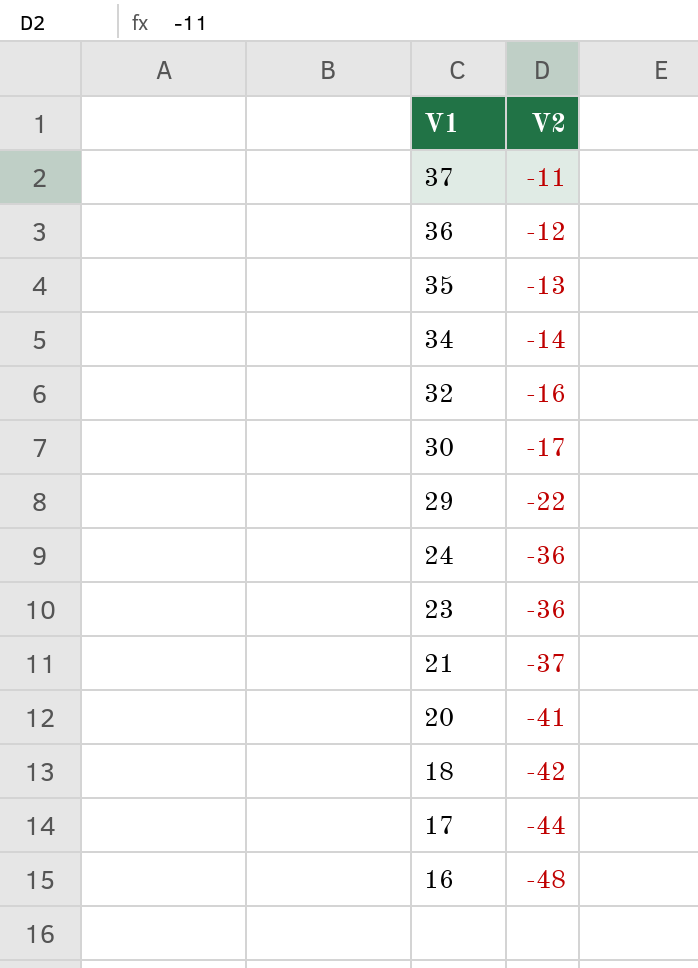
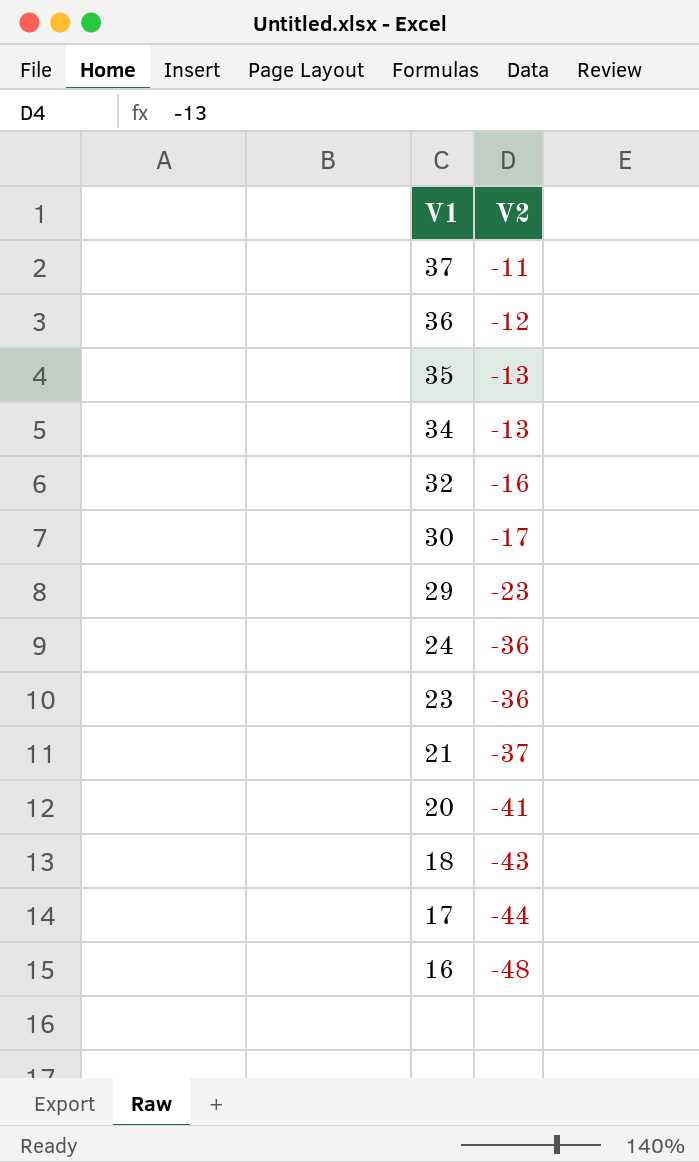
34 | V2: -14 -> -13
29 | V2: -22 -> -23
18 | V2: -42 -> -43

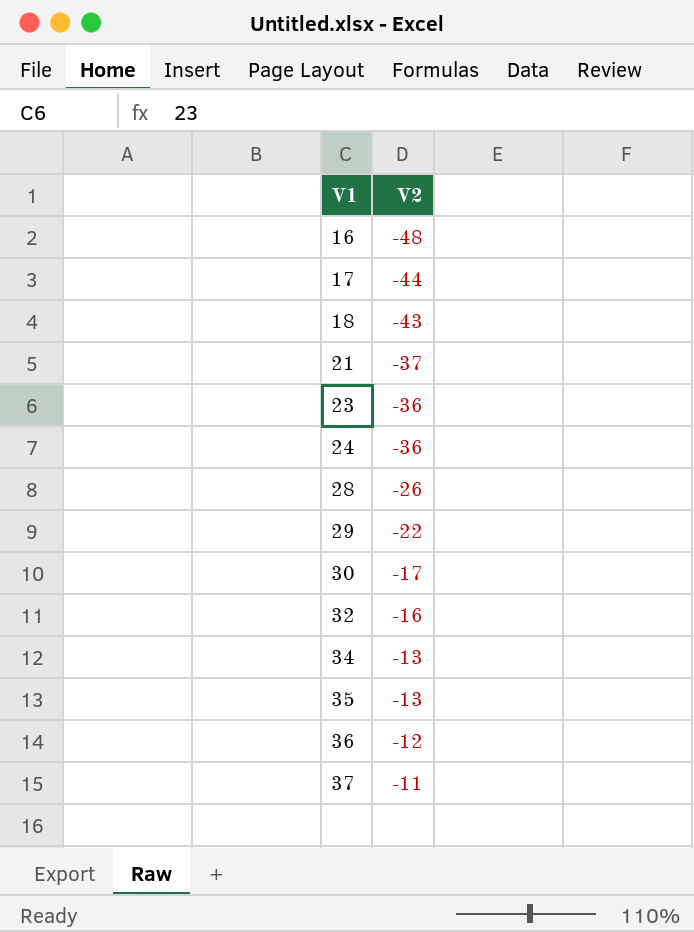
row order: V1 descending -> V1 ascending
row 20: -41 -> none
row 28: none -> -26
29 | V2: -23 -> -22

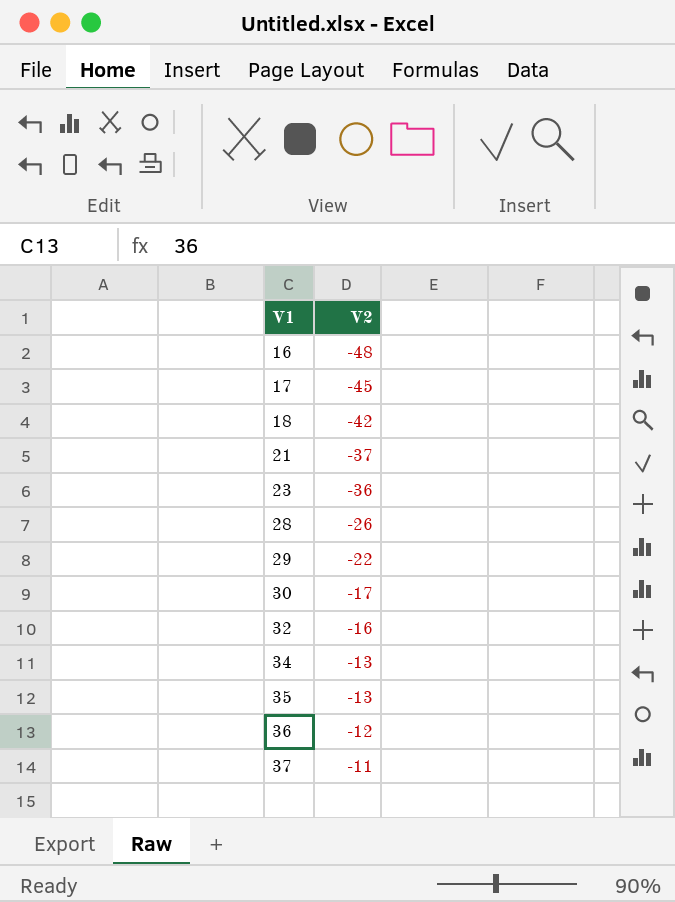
row 24: -36 -> none
17 | V2: -44 -> -45
18 | V2: -43 -> -42

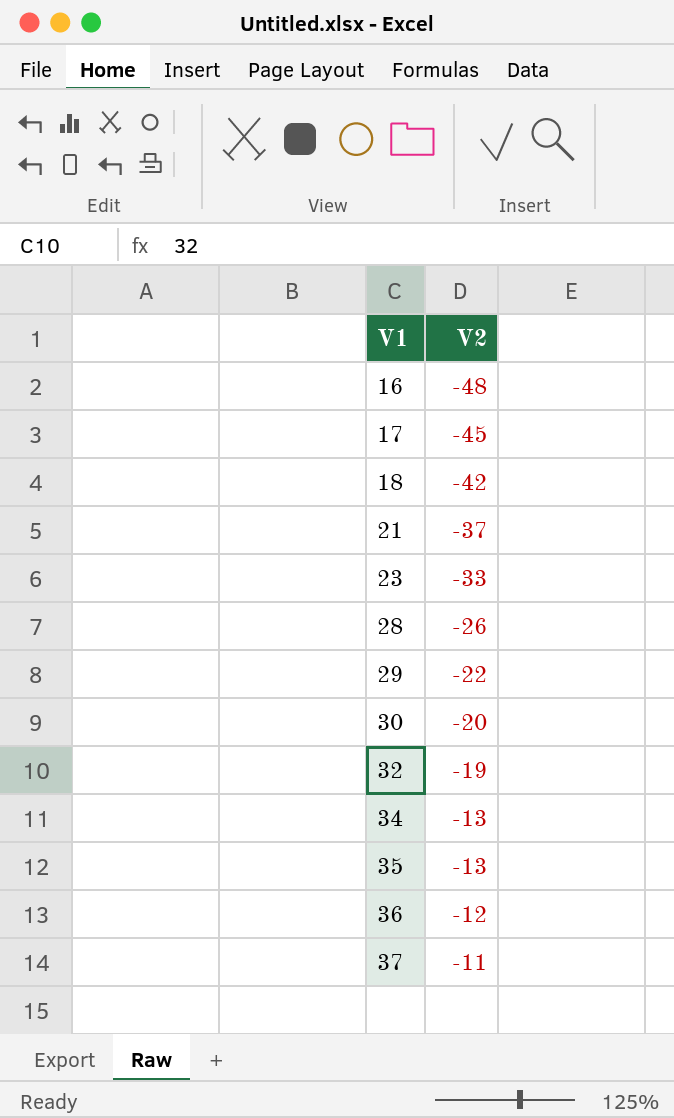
23 | V2: -36 -> -33
30 | V2: -17 -> -20
32 | V2: -16 -> -19

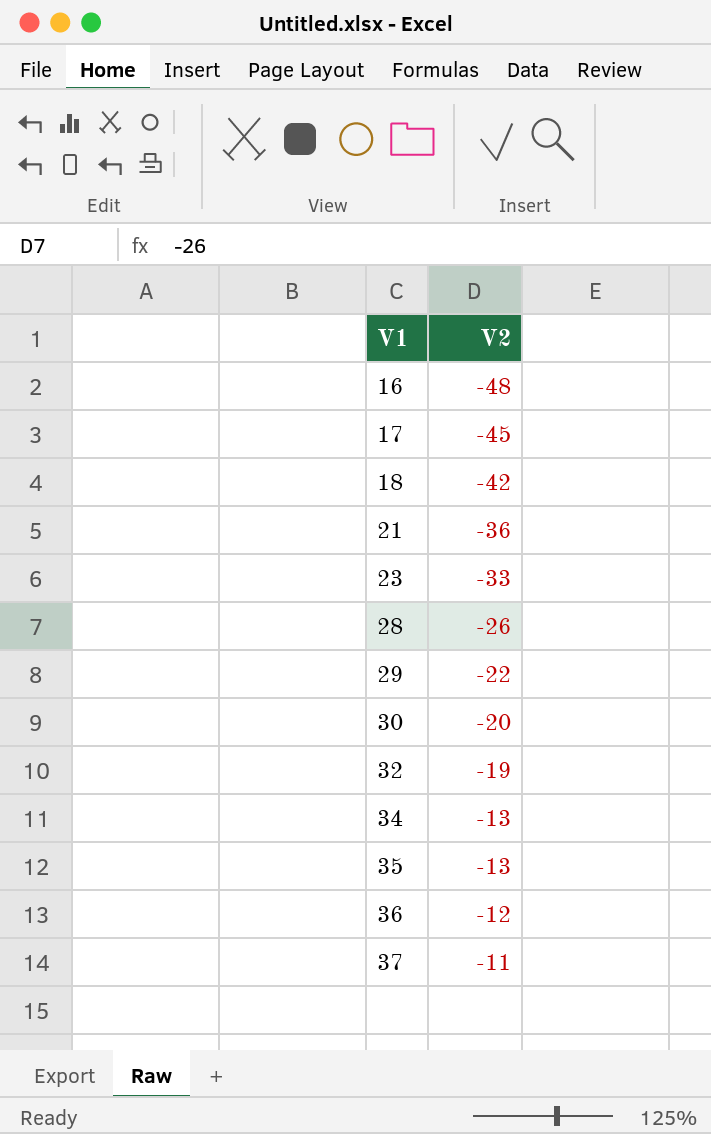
21 | V2: -37 -> -36

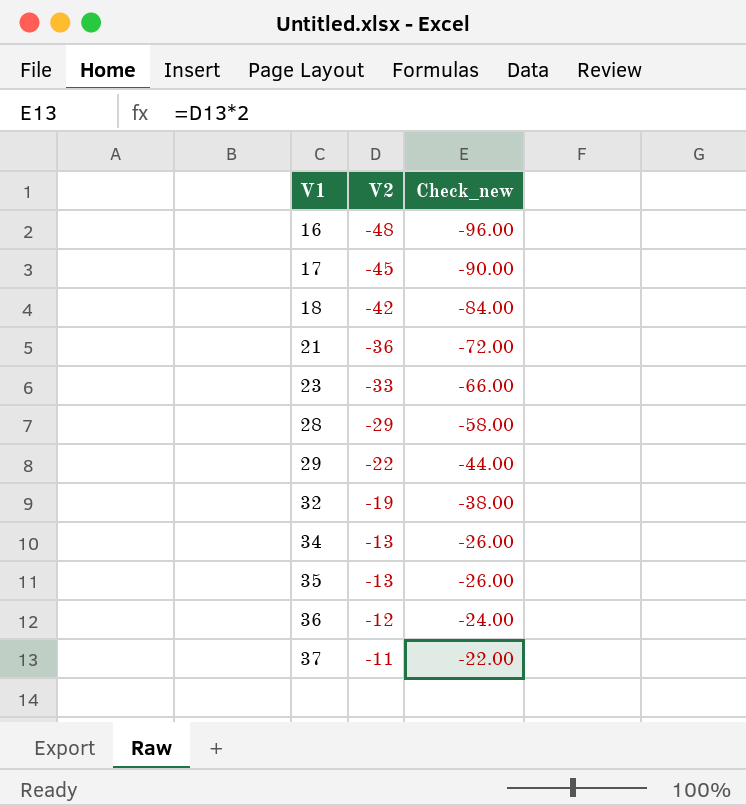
column Check_new | formula: none -> [V2] * 2
row 30: -20 -> none
28 | V2: -26 -> -29

